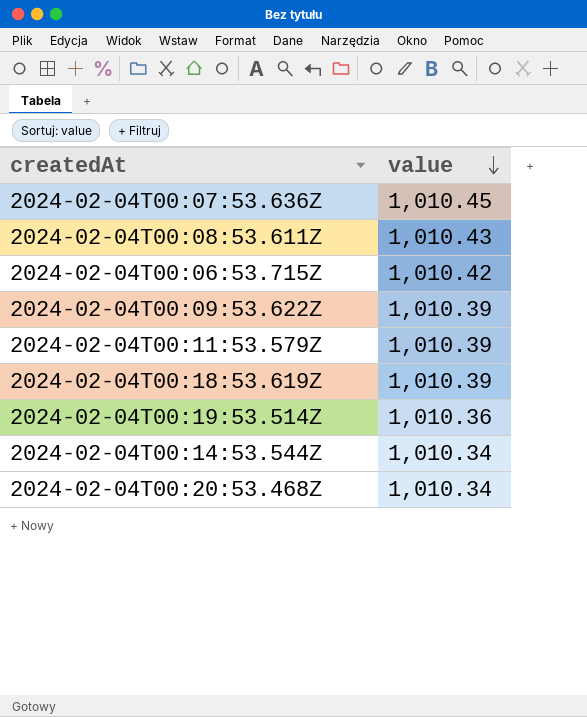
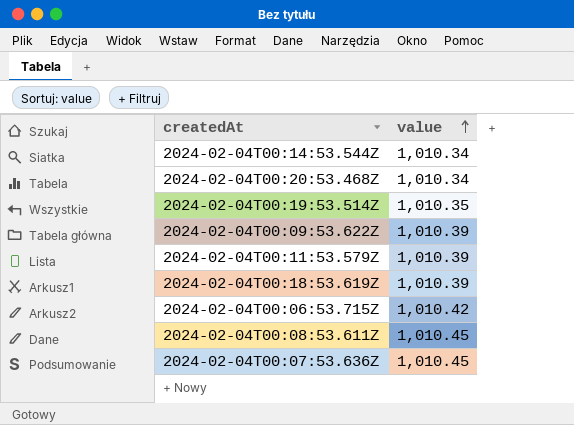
row order: value descending -> value ascending
2024-02-04T00:19:53.514Z | value: 1,010.36 -> 1,010.35
2024-02-04T00:08:53.611Z | value: 1,010.43 -> 1,010.45

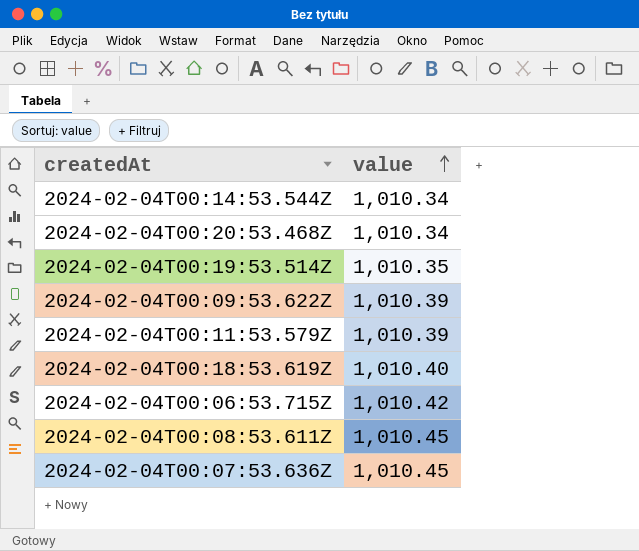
2024-02-04T00:18:53.619Z | value: 1,010.39 -> 1,010.40

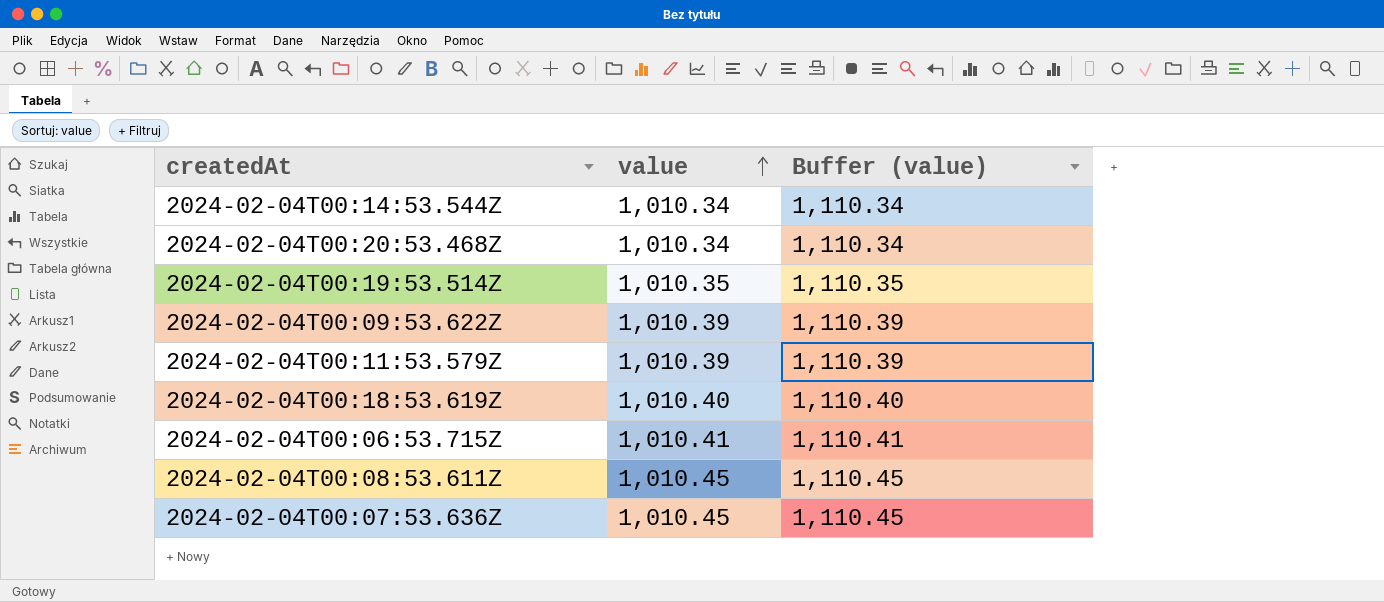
column Buffer (value) | formula: none -> [value] + 100
2024-02-04T00:06:53.715Z | value: 1,010.42 -> 1,010.41

